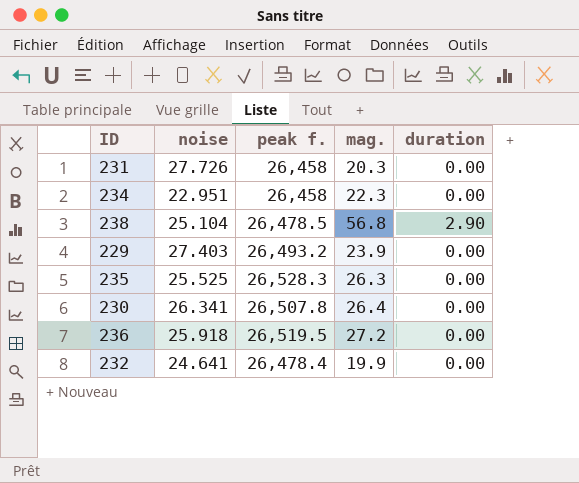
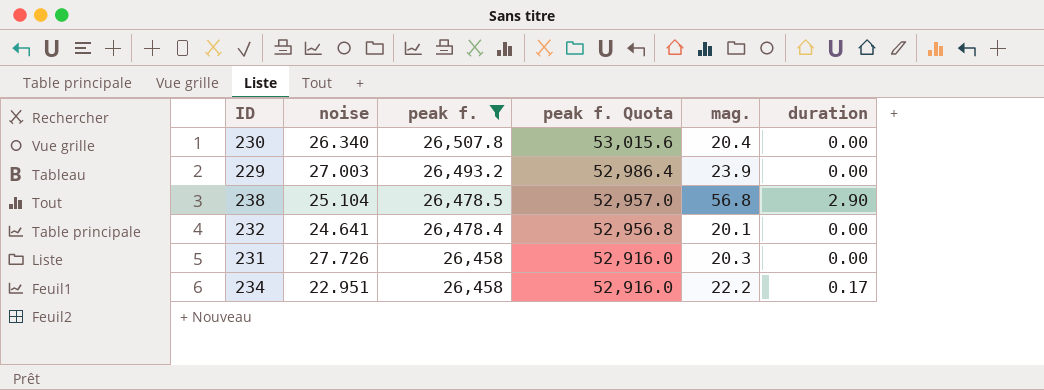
filter: none -> peak f. <= 26,507.8
row order: none -> peak f. descending
column peak f. Quota | formula: none -> [peak f.] * 2
230 | noise: 26.341 -> 26.340
230 | mag.: 26.4 -> 20.4
229 | noise: 27.403 -> 27.003
232 | mag.: 19.9 -> 20.1
234 | mag.: 22.3 -> 22.2
234 | duration: 0.00 -> 0.17

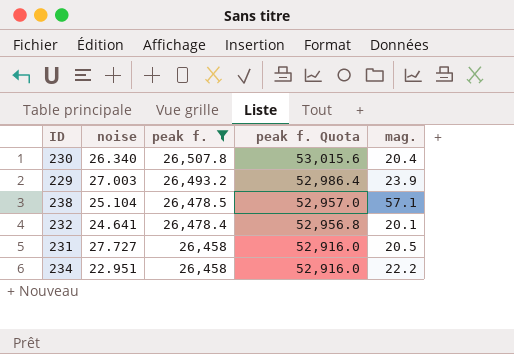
column duration | position: 6 -> none
238 | mag.: 56.8 -> 57.1
231 | noise: 27.726 -> 27.727
231 | mag.: 20.3 -> 20.5

